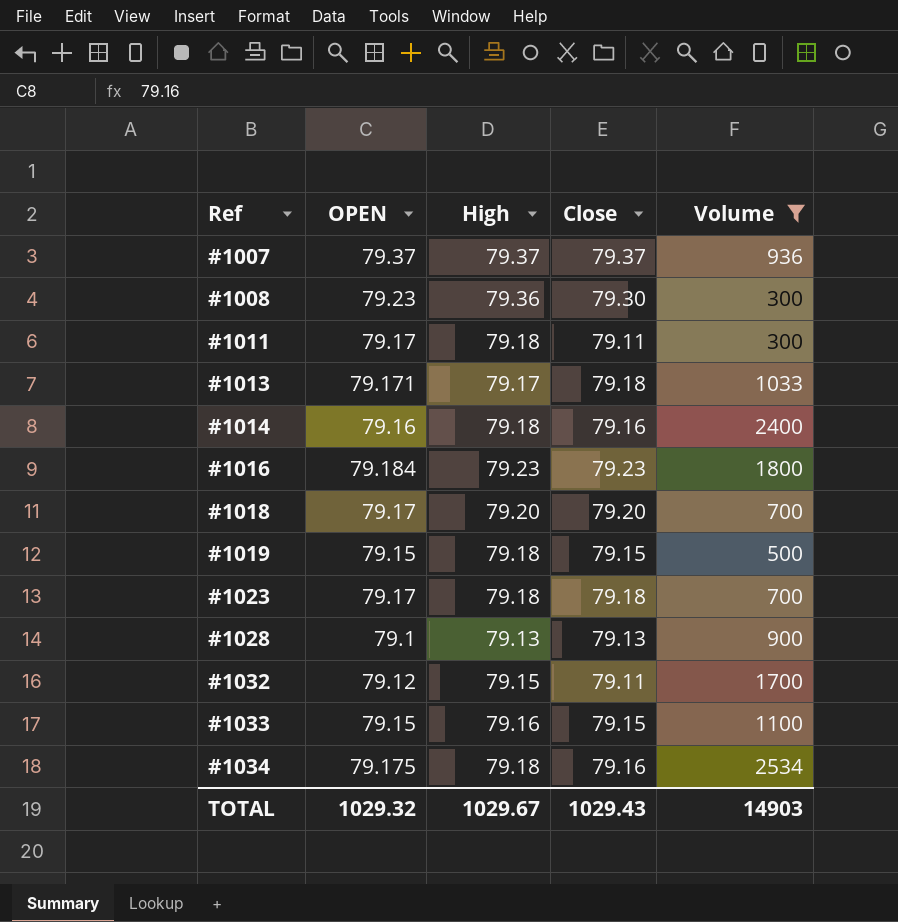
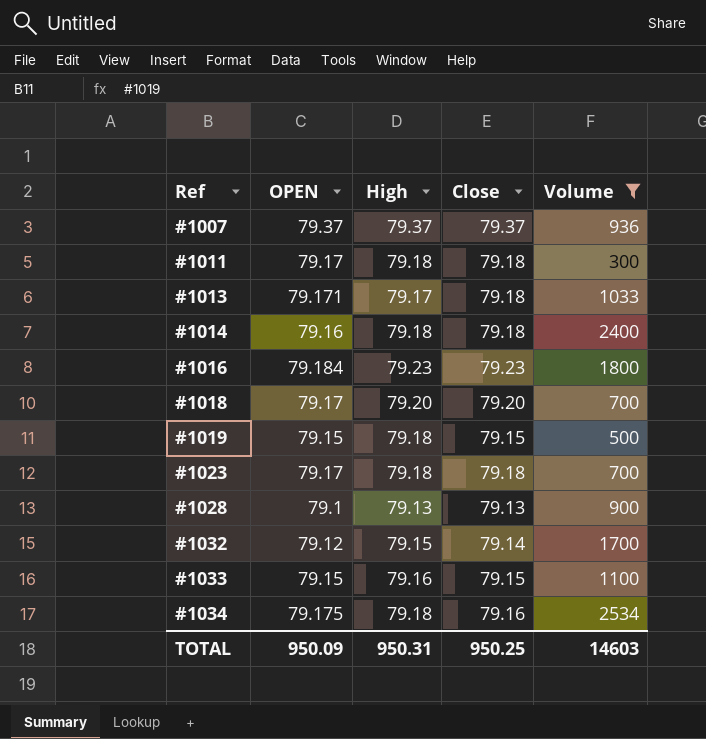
row #1008: 79.23 | 79.36 | 79.30 | 300 -> none
#1011 | Close: 79.11 -> 79.18
#1014 | Close: 79.16 -> 79.18
#1032 | Close: 79.11 -> 79.14
TOTAL | OPEN: 1029.32 -> 950.09
TOTAL | High: 1029.67 -> 950.31
TOTAL | Close: 1029.43 -> 950.25
TOTAL | Volume: 14903 -> 14603

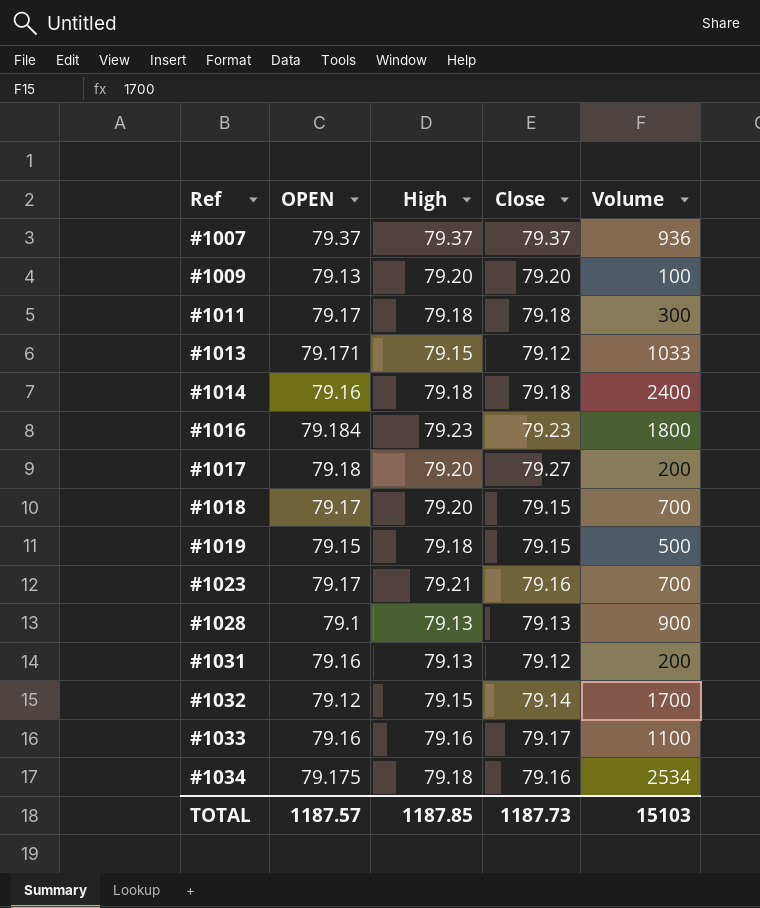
filter: Volume >= 300 -> none
#1013 | High: 79.17 -> 79.15
#1013 | Close: 79.18 -> 79.12
#1018 | Close: 79.20 -> 79.15
#1023 | High: 79.18 -> 79.21
#1023 | Close: 79.18 -> 79.16
#1033 | OPEN: 79.15 -> 79.16
#1033 | Close: 79.15 -> 79.17
TOTAL | OPEN: 950.09 -> 1187.57
TOTAL | High: 950.31 -> 1187.85
TOTAL | Close: 950.25 -> 1187.73
TOTAL | Volume: 14603 -> 15103

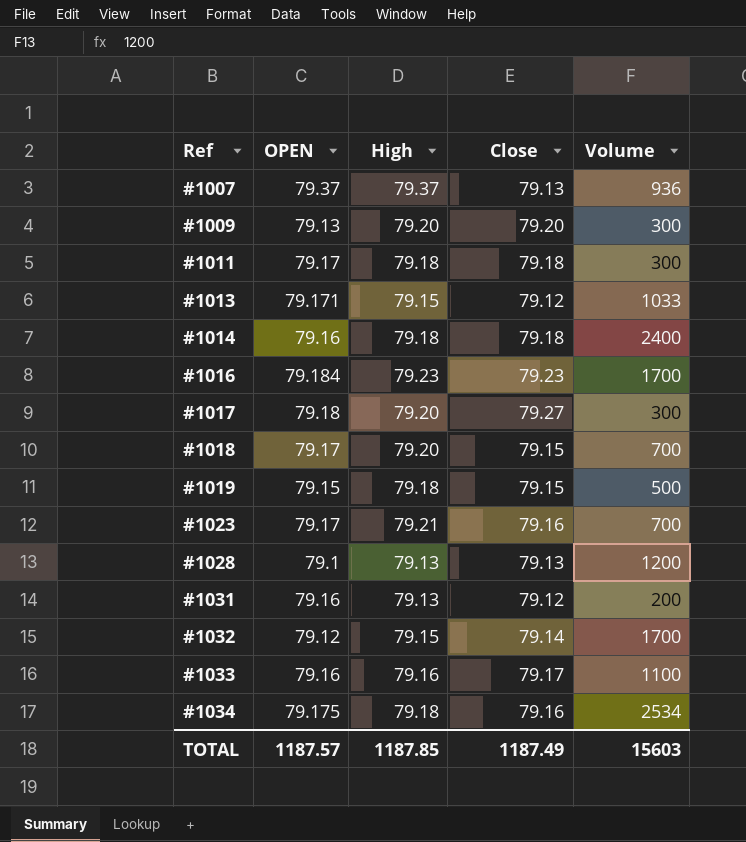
#1007 | Close: 79.37 -> 79.13
#1009 | Volume: 100 -> 300
#1016 | Volume: 1800 -> 1700
#1017 | Volume: 200 -> 300
#1028 | Volume: 900 -> 1200
TOTAL | Close: 1187.73 -> 1187.49
TOTAL | Volume: 15103 -> 15603

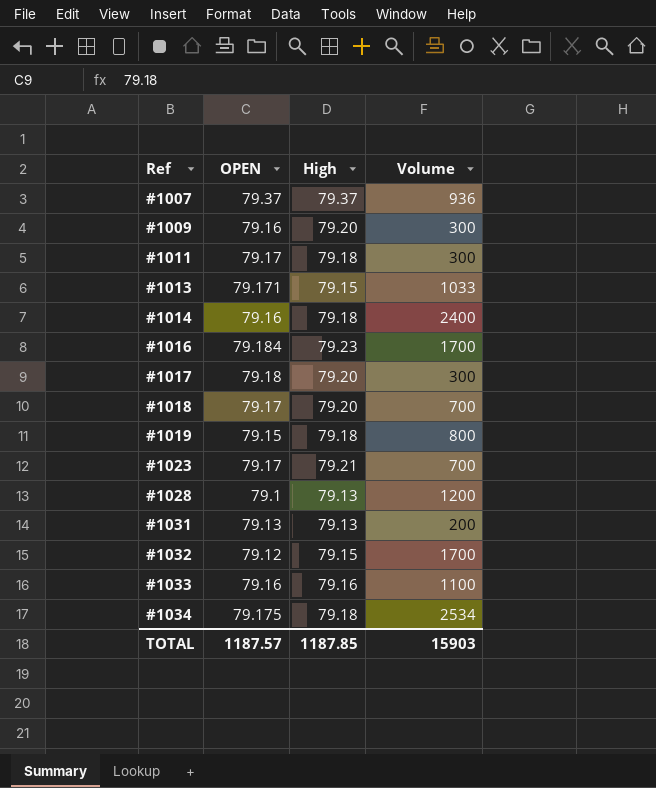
column Close | position: 4 -> none
#1009 | OPEN: 79.13 -> 79.16
#1019 | Volume: 500 -> 800
#1031 | OPEN: 79.16 -> 79.13
TOTAL | Volume: 15603 -> 15903

